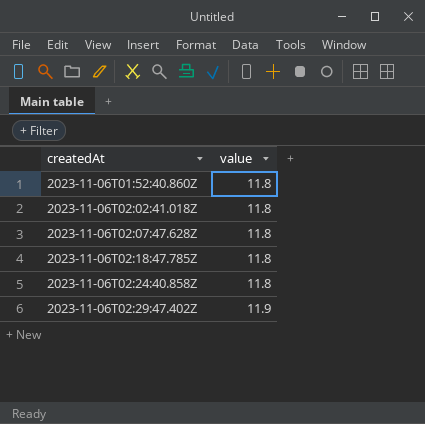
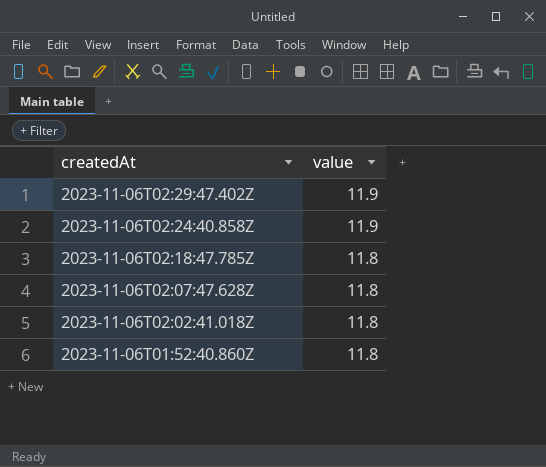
row order: createdAt ascending -> createdAt descending
2023-11-06T02:24:40.858Z | value: 11.8 -> 11.9

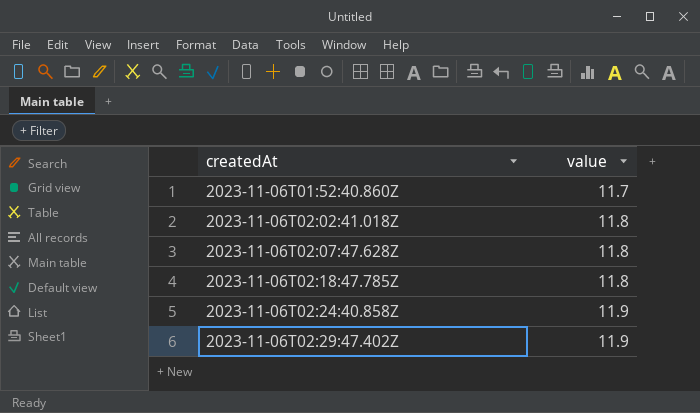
row order: createdAt descending -> createdAt ascending
2023-11-06T01:52:40.860Z | value: 11.8 -> 11.7

